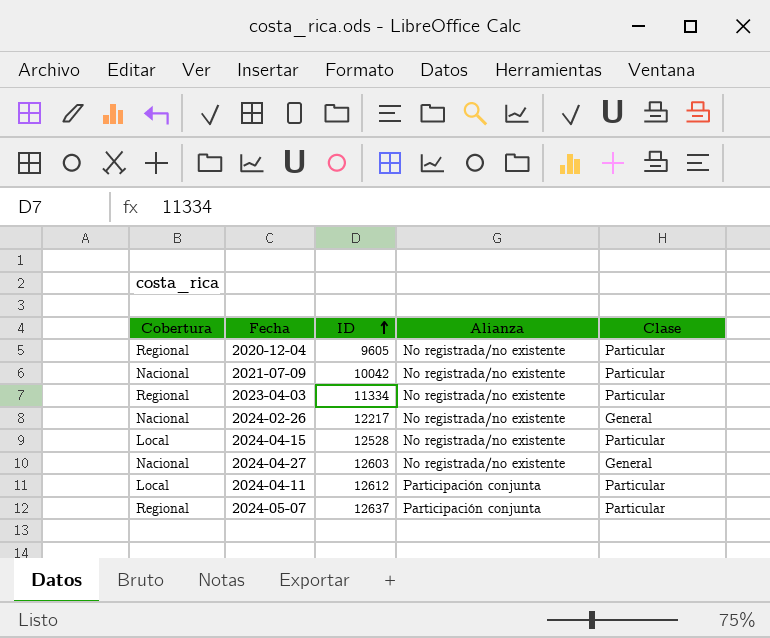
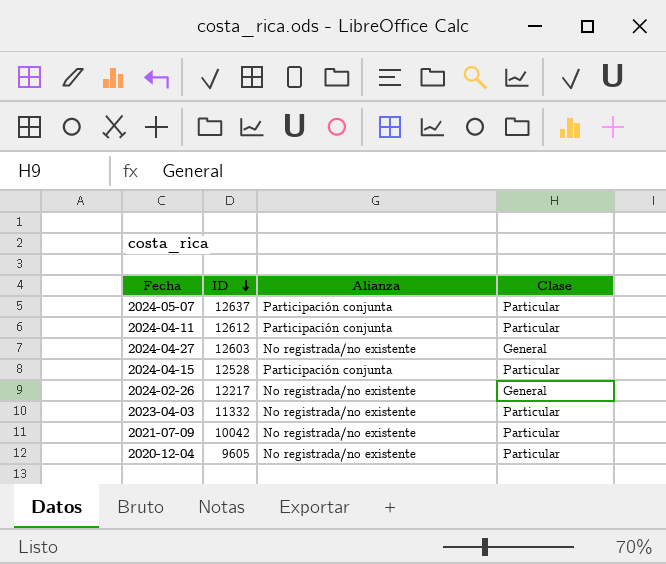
row order: ID ascending -> ID descending
column Cobertura | position: 1 -> none
2024-04-15 | Alianza: No registrada/no existente -> Participación conjunta
2023-04-03 | ID: 11334 -> 11332

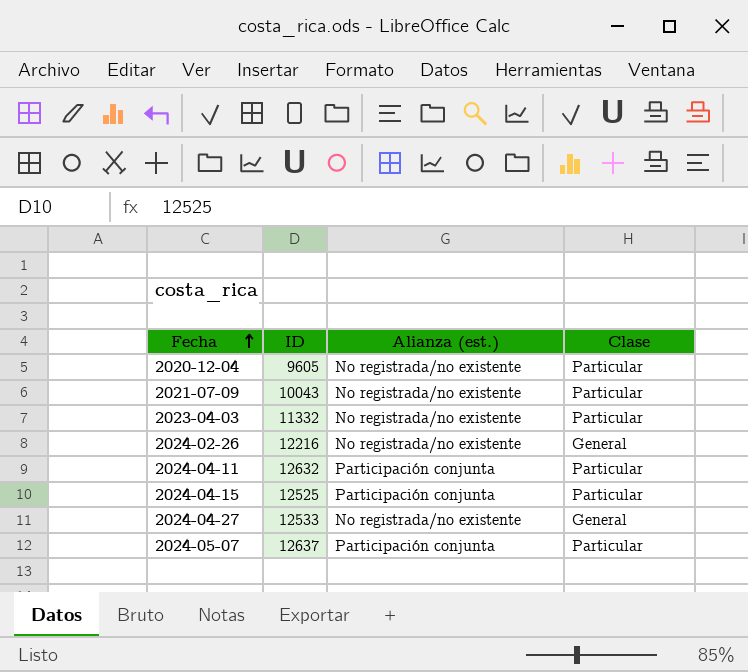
row order: ID descending -> Fecha ascending
column name: Alianza -> Alianza (est.)
2021-07-09 | ID: 10042 -> 10043
2024-02-26 | ID: 12217 -> 12216
2024-04-11 | ID: 12612 -> 12632
2024-04-15 | ID: 12528 -> 12525
2024-04-27 | ID: 12603 -> 12533

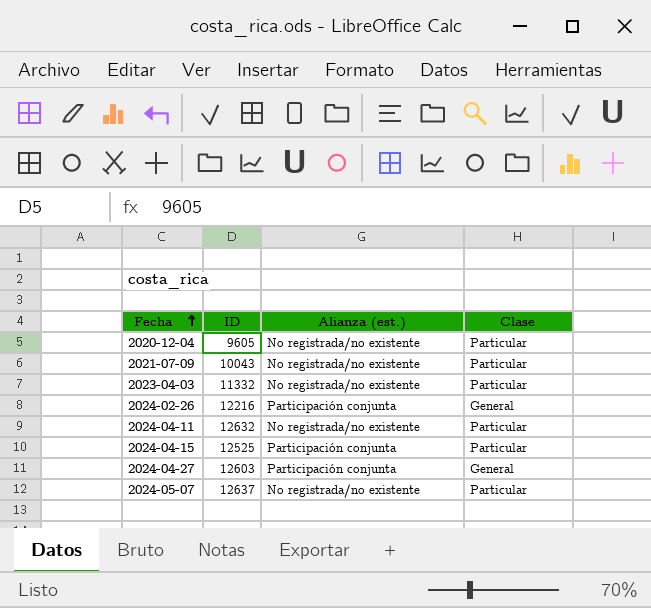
2024-02-26 | Alianza (est.): No registrada/no existente -> Participación conjunta
2024-04-11 | Alianza (est.): Participación conjunta -> No registrada/no existente
2024-04-27 | ID: 12533 -> 12603
2024-04-27 | Alianza (est.): No registrada/no existente -> Participación conjunta
2024-05-07 | Alianza (est.): Participación conjunta -> No registrada/no existente

